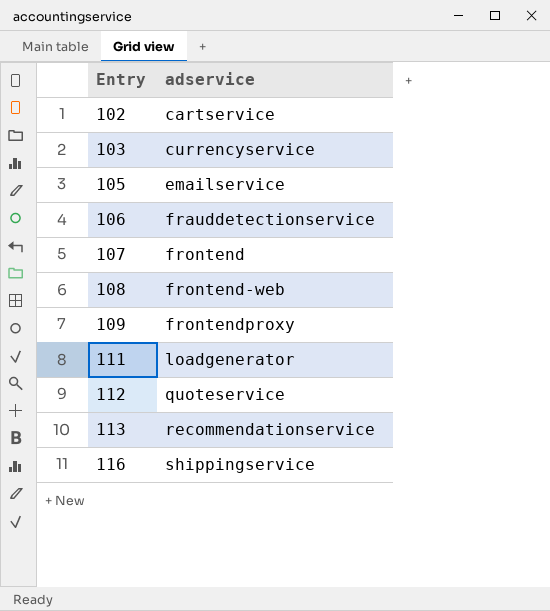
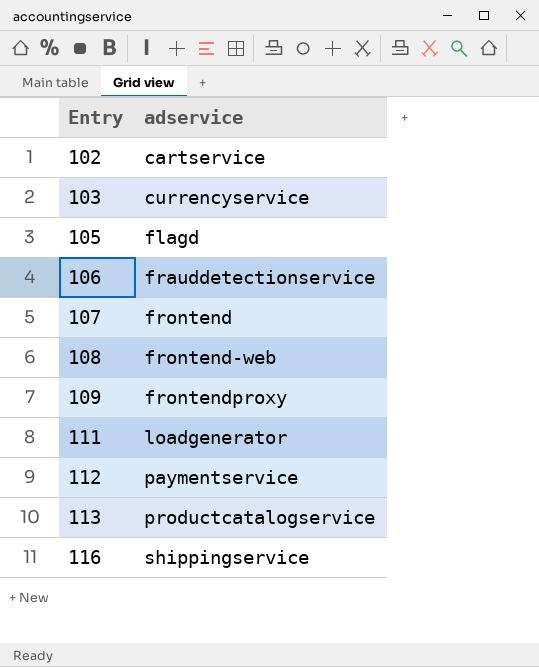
105 | adservice: emailservice -> flagd
112 | adservice: quoteservice -> paymentservice
113 | adservice: recommendationservice -> productcatalogservice

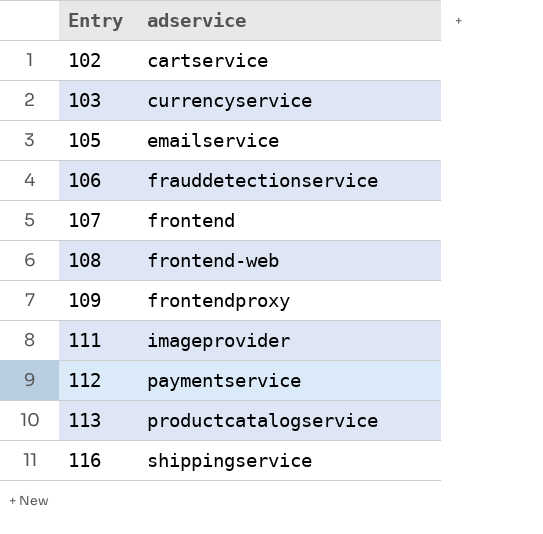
105 | adservice: flagd -> emailservice
111 | adservice: loadgenerator -> imageprovider

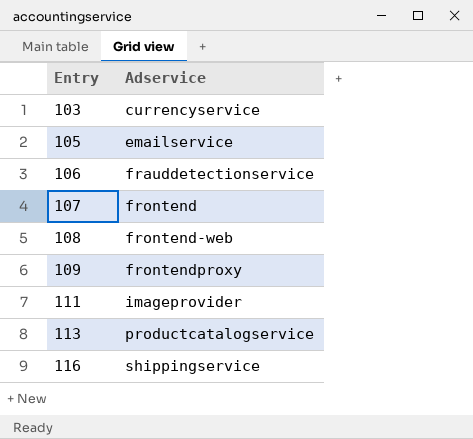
column name: adservice -> Adservice
row 102: cartservice -> none
row 112: paymentservice -> none

